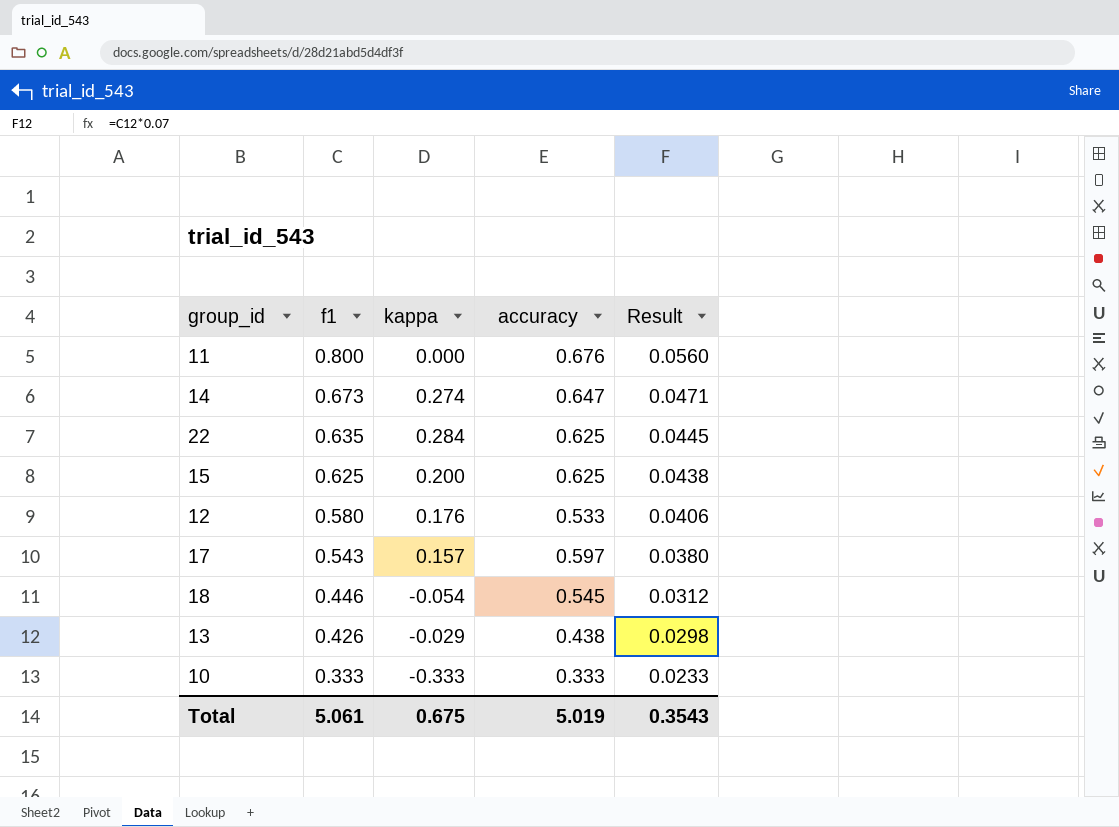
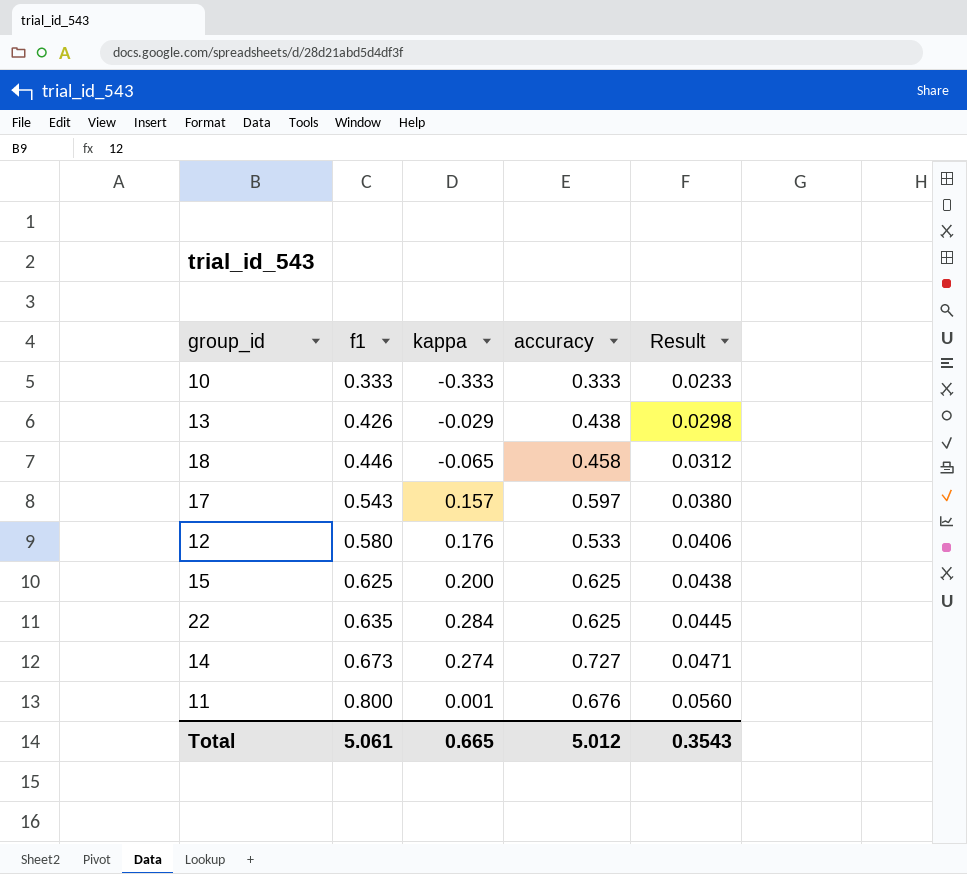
row order: f1 descending -> f1 ascending
18 | kappa: -0.054 -> -0.065
18 | accuracy: 0.545 -> 0.458
14 | accuracy: 0.647 -> 0.727
11 | kappa: 0.000 -> 0.001
Total | kappa: 0.675 -> 0.665
Total | accuracy: 5.019 -> 5.012

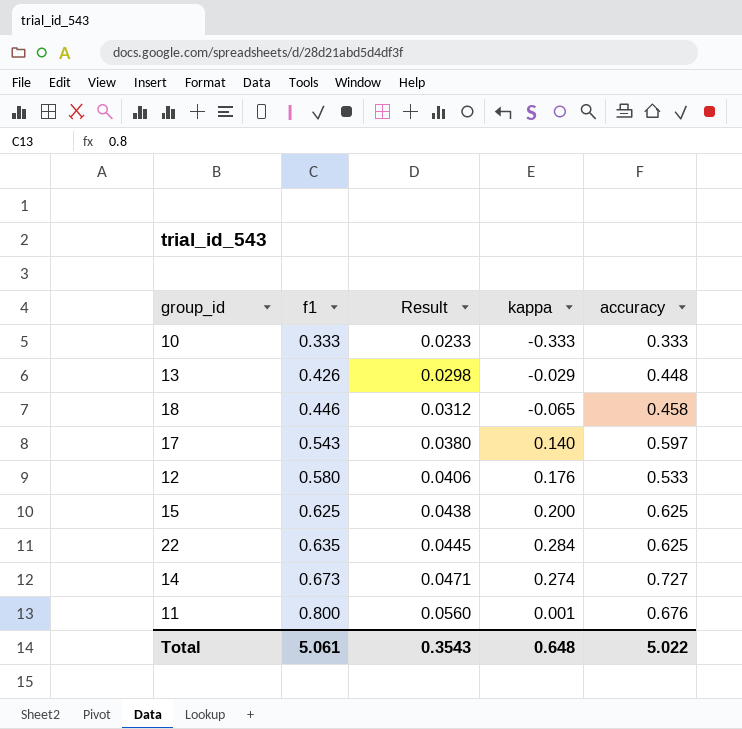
column Result | position: 5 -> 3
13 | accuracy: 0.438 -> 0.448
17 | kappa: 0.157 -> 0.140
Total | kappa: 0.665 -> 0.648
Total | accuracy: 5.012 -> 5.022

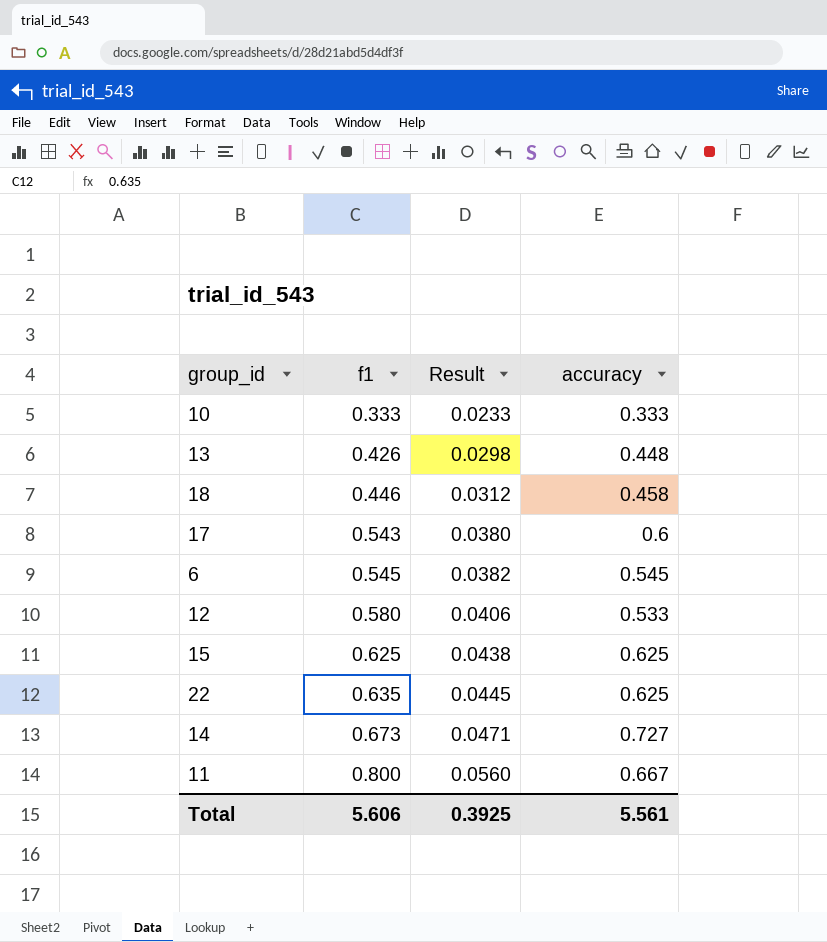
column kappa | position: 4 -> none
17 | accuracy: 0.597 -> 0.6
row 6: none -> 0.545 | 0.0382 | 0.545
11 | accuracy: 0.676 -> 0.667
Total | f1: 5.061 -> 5.606
Total | Result: 0.3543 -> 0.3925
Total | accuracy: 5.022 -> 5.561

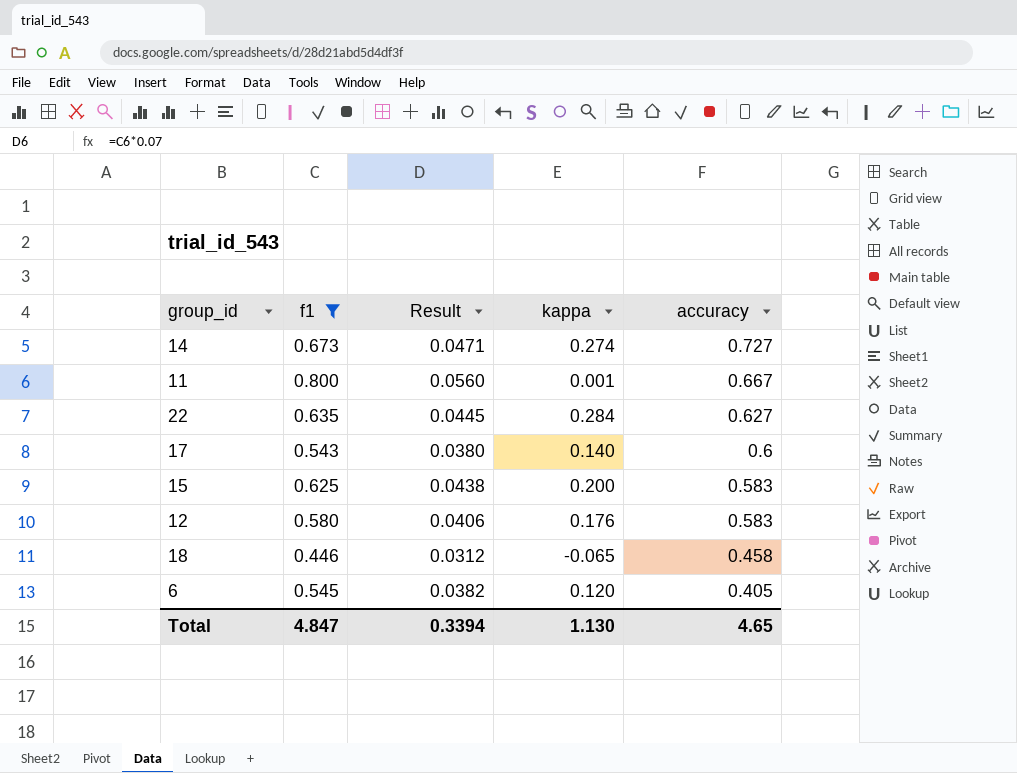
filter: none -> f1 >= 0.446
row order: f1 ascending -> accuracy descending
column kappa | position: none -> 4
22 | accuracy: 0.625 -> 0.627
15 | accuracy: 0.625 -> 0.583
12 | accuracy: 0.533 -> 0.583
6 | accuracy: 0.545 -> 0.405
Total | f1: 5.606 -> 4.847
Total | Result: 0.3925 -> 0.3394
Total | accuracy: 5.561 -> 4.65

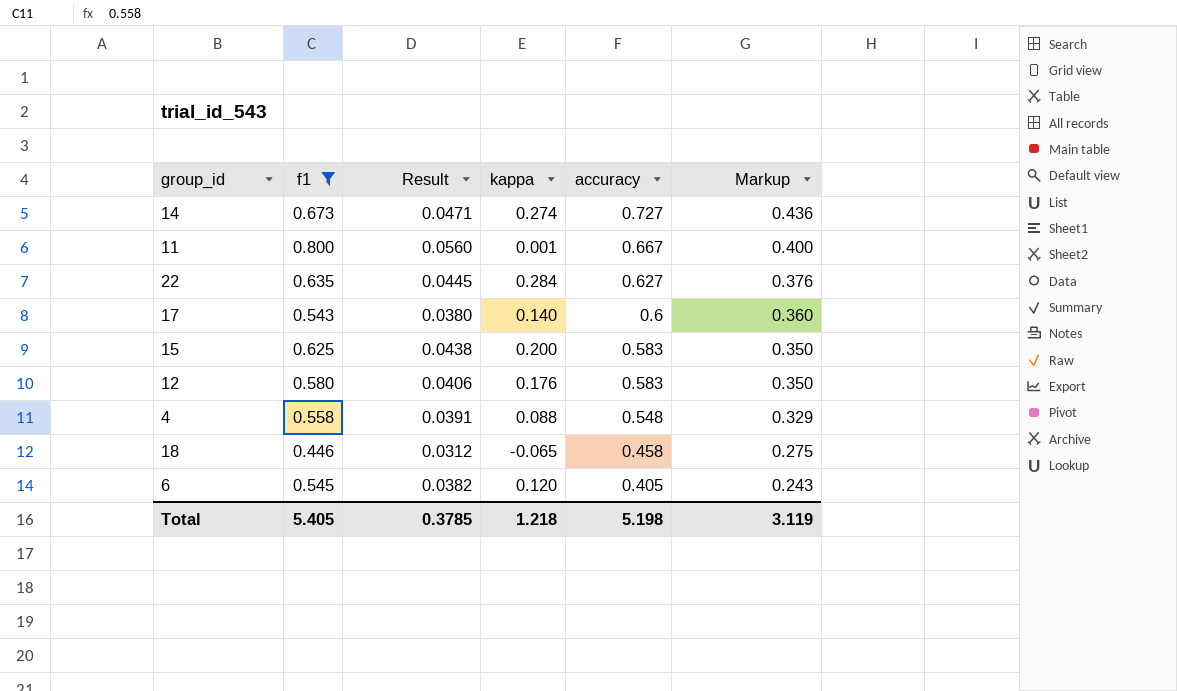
column Markup | formula: none -> [accuracy] * 0.6
row 4: none -> 0.558 | 0.0391 | 0.088 | 0.548 | 0.329
Total | f1: 4.847 -> 5.405
Total | Result: 0.3394 -> 0.3785
Total | kappa: 1.130 -> 1.218
Total | accuracy: 4.65 -> 5.198

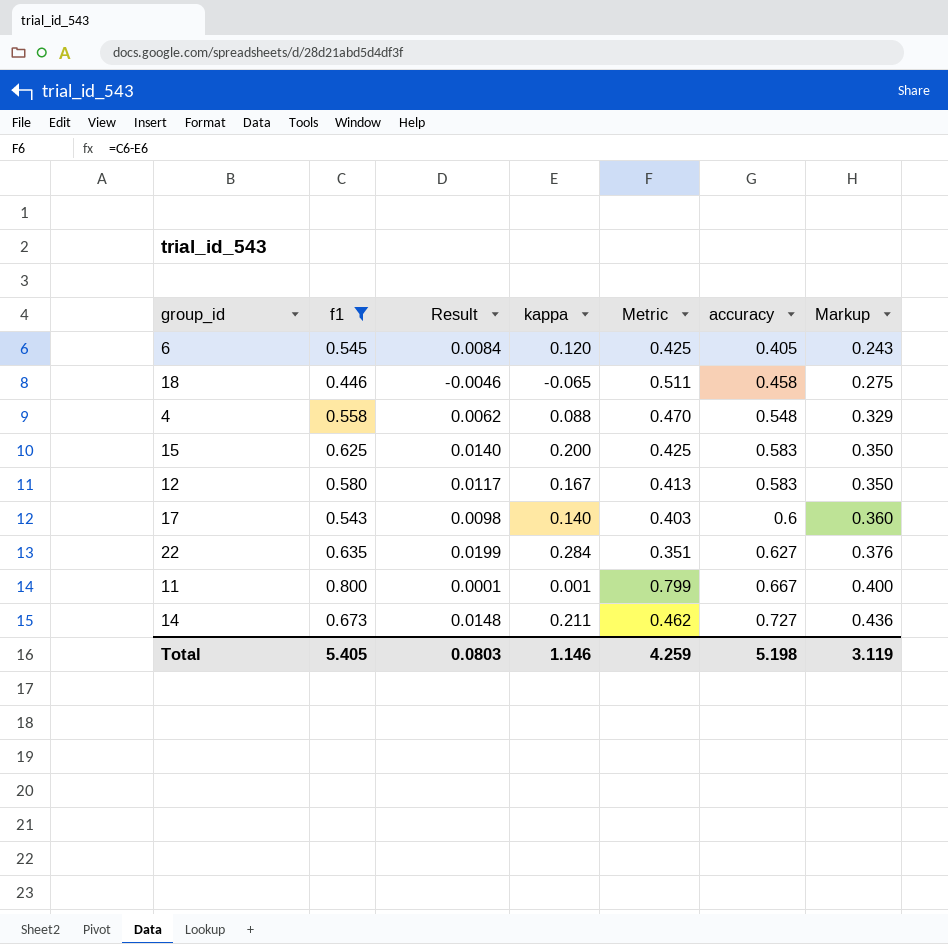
row order: accuracy descending -> accuracy ascending
column Result | formula: [f1] * 0.07 -> [kappa] * 0.07
column Metric | formula: none -> [f1] - [kappa]
12 | kappa: 0.176 -> 0.167
14 | kappa: 0.274 -> 0.211
Total | Result: 0.3785 -> 0.0803
Total | kappa: 1.218 -> 1.146

